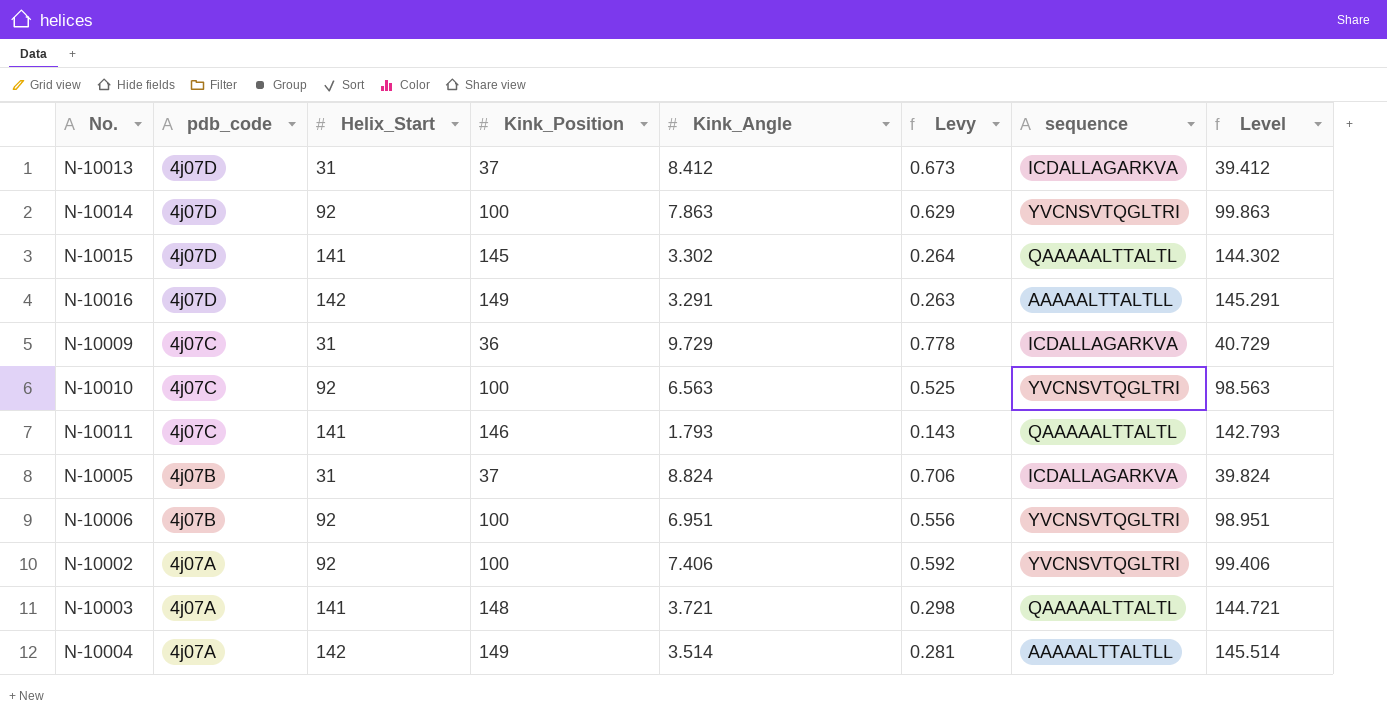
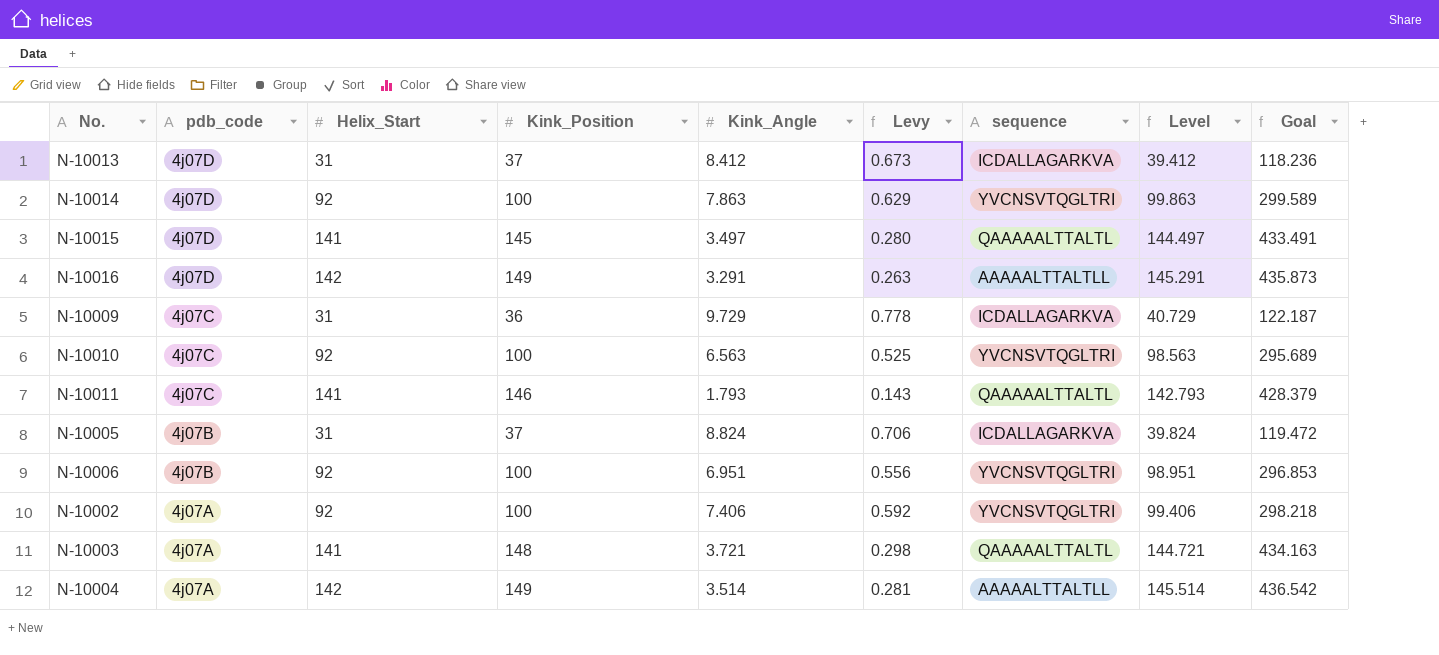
column Goal | formula: none -> [Level] * 3
N-10015 | Kink_Angle: 3.302 -> 3.497
N-10015 | Levy: 0.264 -> 0.280
N-10015 | Level: 144.302 -> 144.497

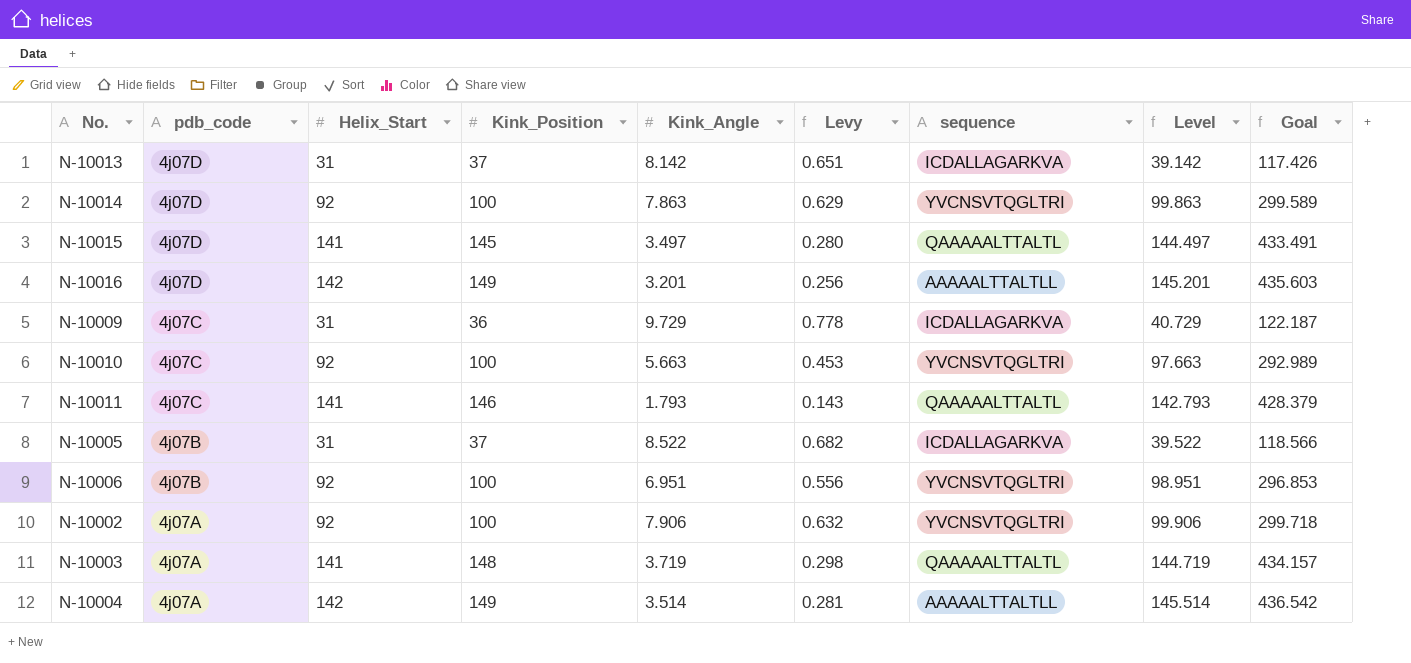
N-10013 | Kink_Angle: 8.412 -> 8.142
N-10013 | Levy: 0.673 -> 0.651
N-10013 | Level: 39.412 -> 39.142
N-10013 | Goal: 118.236 -> 117.426
N-10016 | Kink_Angle: 3.291 -> 3.201
N-10016 | Levy: 0.263 -> 0.256
N-10016 | Level: 145.291 -> 145.201
N-10016 | Goal: 435.873 -> 435.603
N-10010 | Kink_Angle: 6.563 -> 5.663
N-10010 | Levy: 0.525 -> 0.453
N-10010 | Level: 98.563 -> 97.663
N-10010 | Goal: 295.689 -> 292.989
N-10005 | Kink_Angle: 8.824 -> 8.522
N-10005 | Levy: 0.706 -> 0.682
N-10005 | Level: 39.824 -> 39.522
N-10005 | Goal: 119.472 -> 118.566
N-10002 | Kink_Angle: 7.406 -> 7.906
N-10002 | Levy: 0.592 -> 0.632
N-10002 | Level: 99.406 -> 99.906
N-10002 | Goal: 298.218 -> 299.718
N-10003 | Kink_Angle: 3.721 -> 3.719
N-10003 | Level: 144.721 -> 144.719
N-10003 | Goal: 434.163 -> 434.157

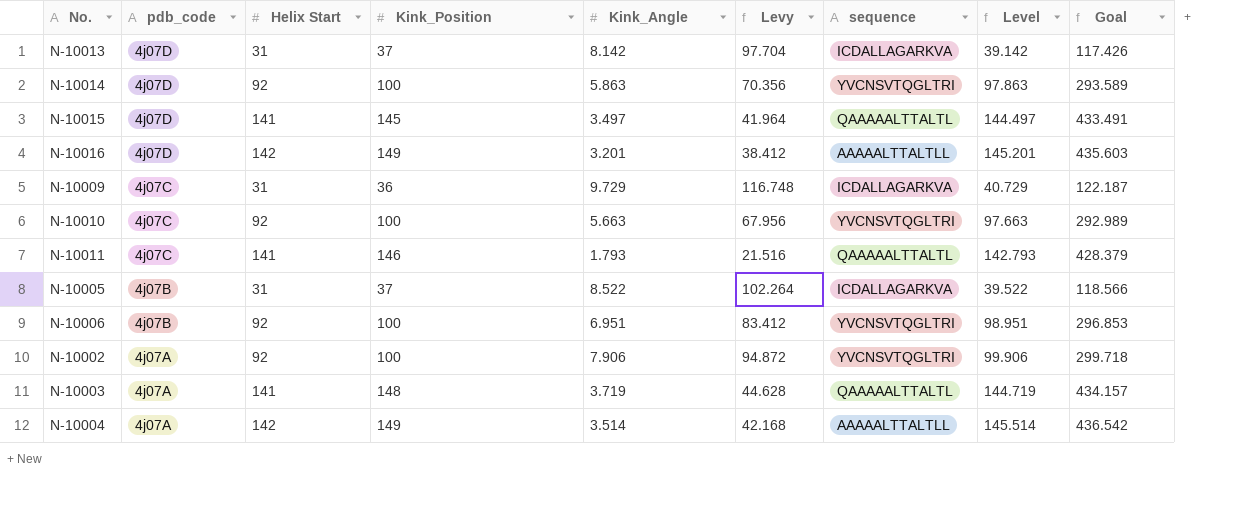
column name: Helix_Start -> Helix Start
column Levy | formula: [Kink_Angle] * 0.08 -> [Kink_Angle] * 12
N-10014 | Kink_Angle: 7.863 -> 5.863
N-10014 | Level: 99.863 -> 97.863
N-10014 | Goal: 299.589 -> 293.589

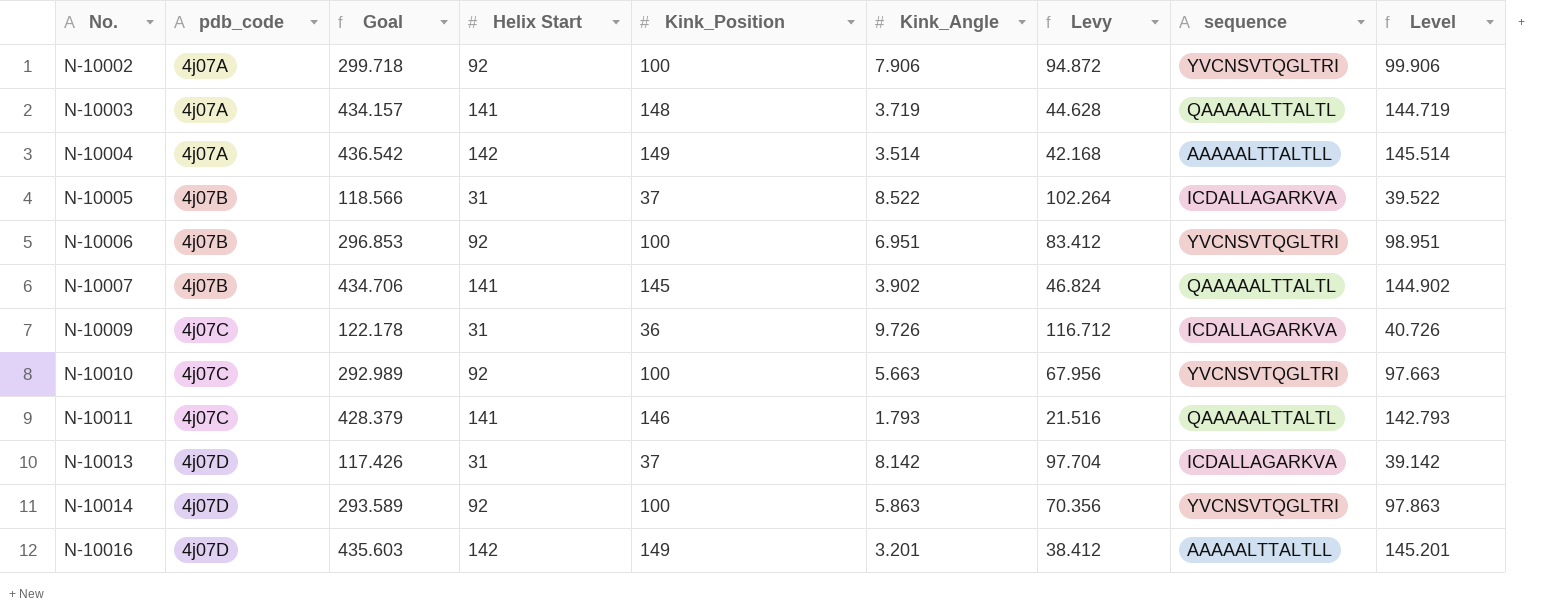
row order: pdb_code descending -> No. ascending
column Goal | position: 9 -> 3
row N-10015: 4j07D | 141 | 145 | 3.497 | 41.964 | QAAAAALTTALTL | 144.497 | 433.491 -> none
row N-10007: none -> 4j07B | 434.706 | 141 | 145 | 3.902 | 46.824 | QAAAAALTTALTL | 144.902
N-10009 | Goal: 122.187 -> 122.178
N-10009 | Kink_Angle: 9.729 -> 9.726
N-10009 | Levy: 116.748 -> 116.712
N-10009 | Level: 40.729 -> 40.726

